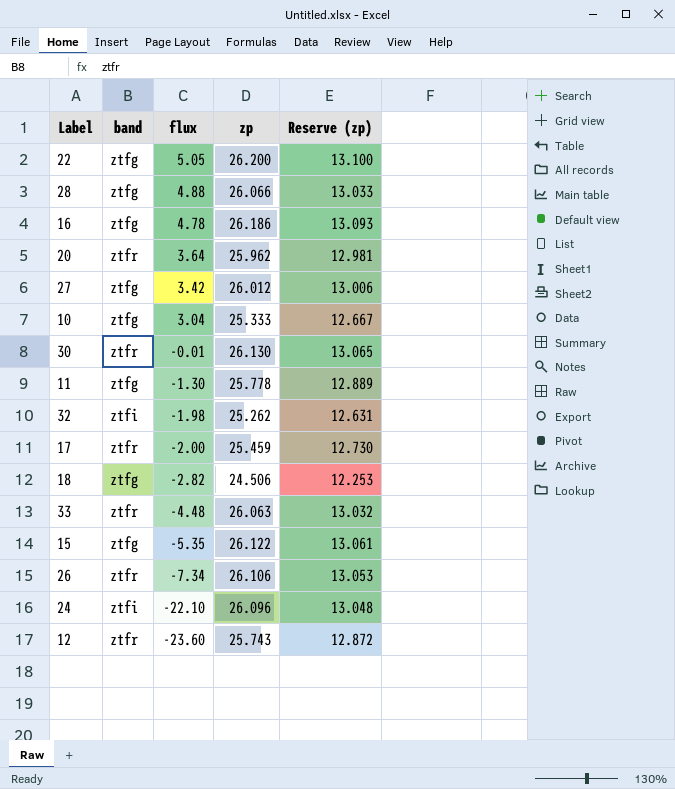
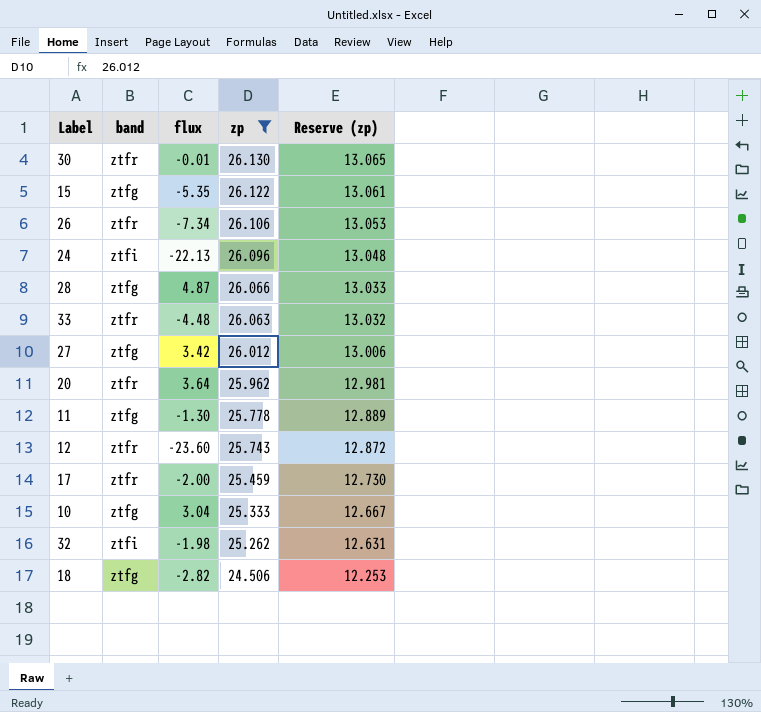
filter: none -> zp <= 26.130
row order: flux descending -> zp descending
24 | flux: -22.10 -> -22.13
28 | flux: 4.88 -> 4.87

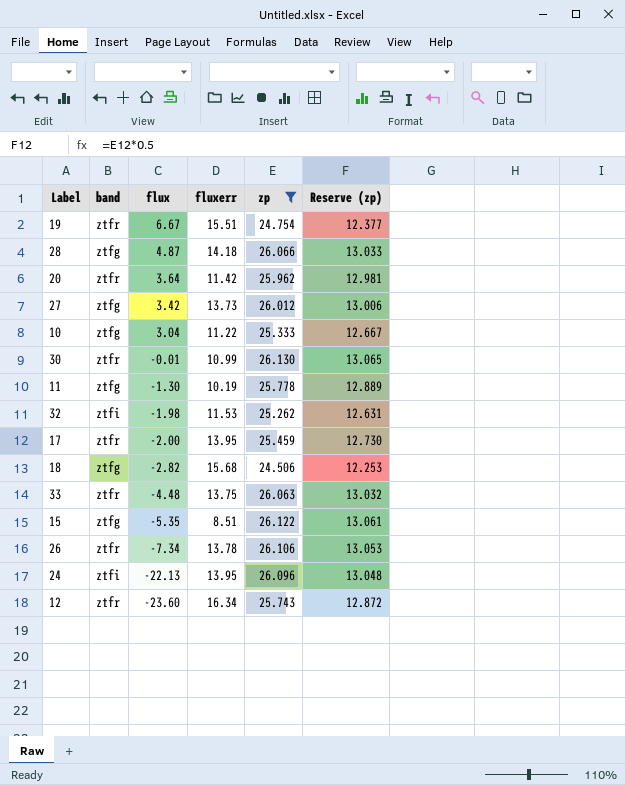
row order: zp descending -> flux descending
column fluxerr | position: none -> 4
row 19: none -> ztfr | 6.67 | 15.51 | 24.754 | 12.377

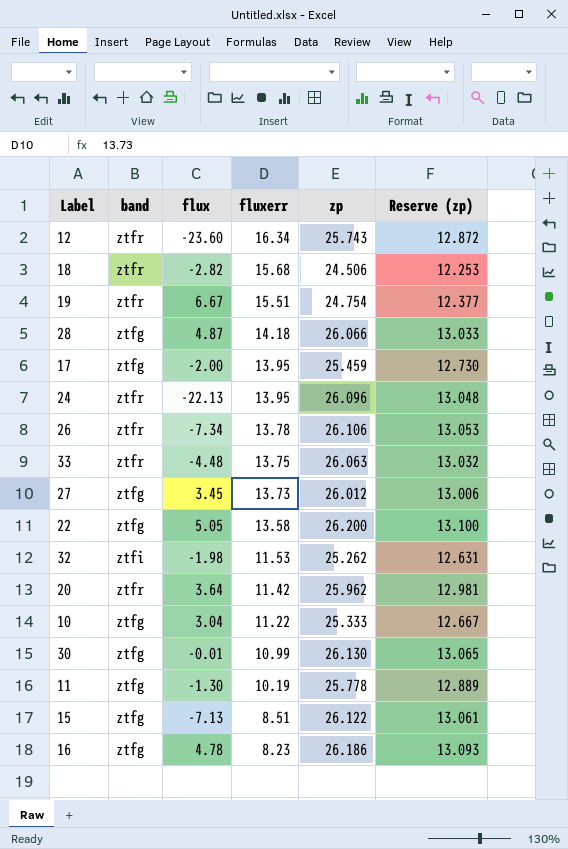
filter: zp <= 26.130 -> none
row order: flux descending -> fluxerr descending
18 | band: ztfg -> ztfr
17 | band: ztfr -> ztfg
24 | band: ztfi -> ztfr
27 | flux: 3.42 -> 3.45
30 | band: ztfr -> ztfg
15 | flux: -5.35 -> -7.13

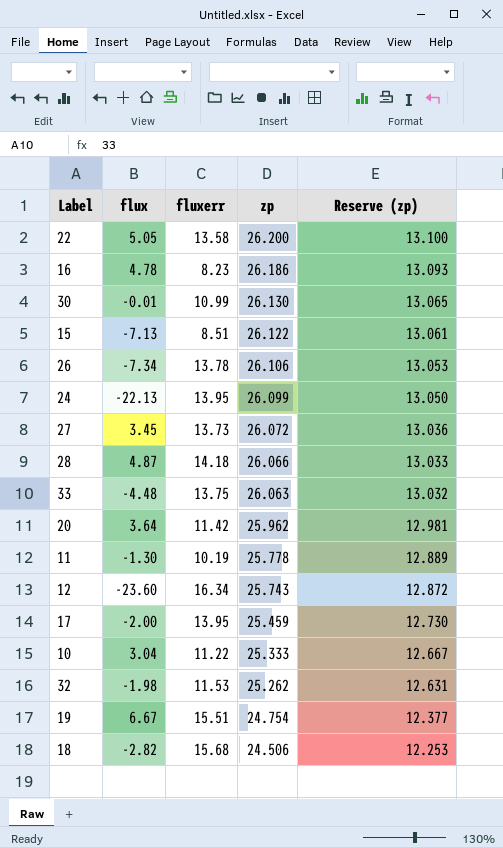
row order: fluxerr descending -> zp descending
column band | position: 2 -> none
24 | zp: 26.096 -> 26.099
24 | Reserve (zp): 13.048 -> 13.050
27 | zp: 26.012 -> 26.072
27 | Reserve (zp): 13.006 -> 13.036

